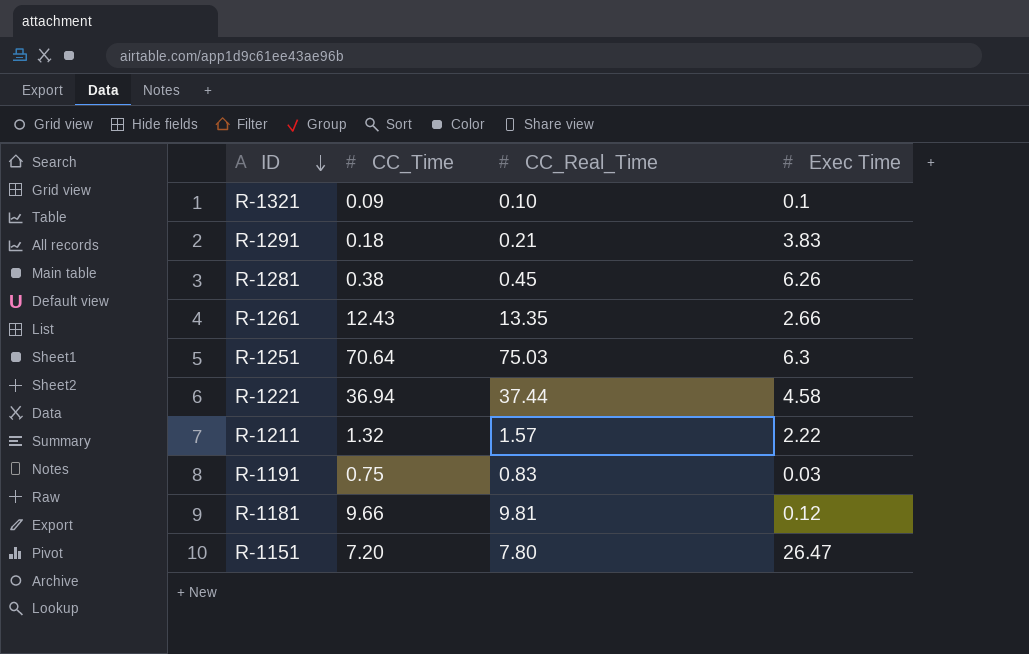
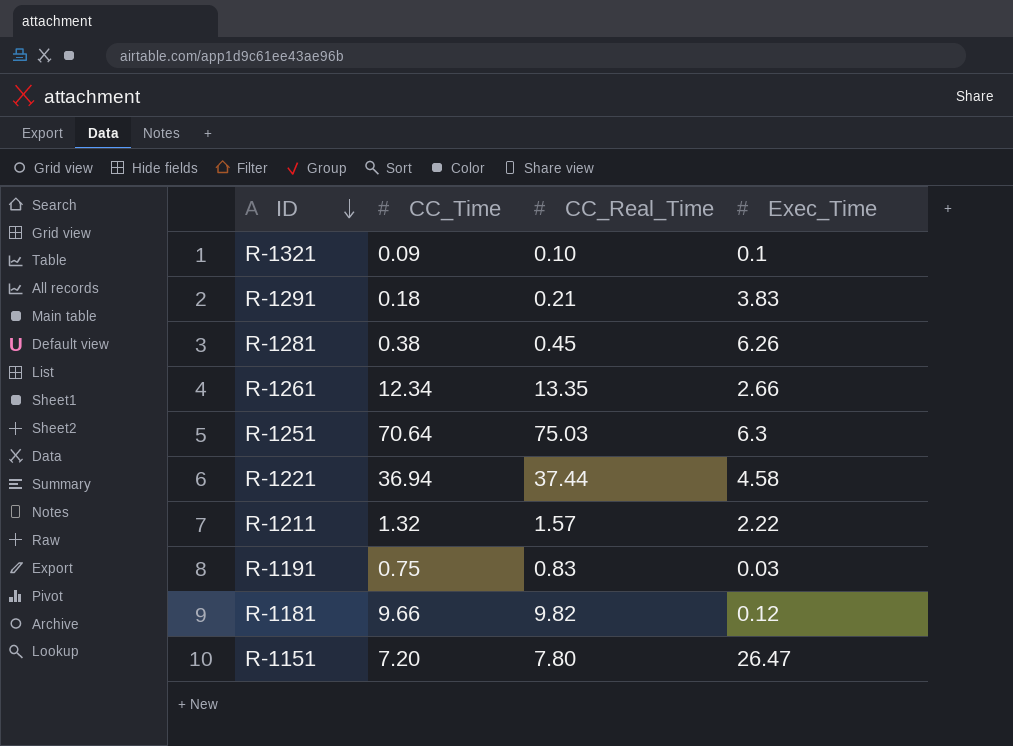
column name: Exec Time -> Exec_Time
R-1261 | CC_Time: 12.43 -> 12.34
R-1181 | CC_Real_Time: 9.81 -> 9.82

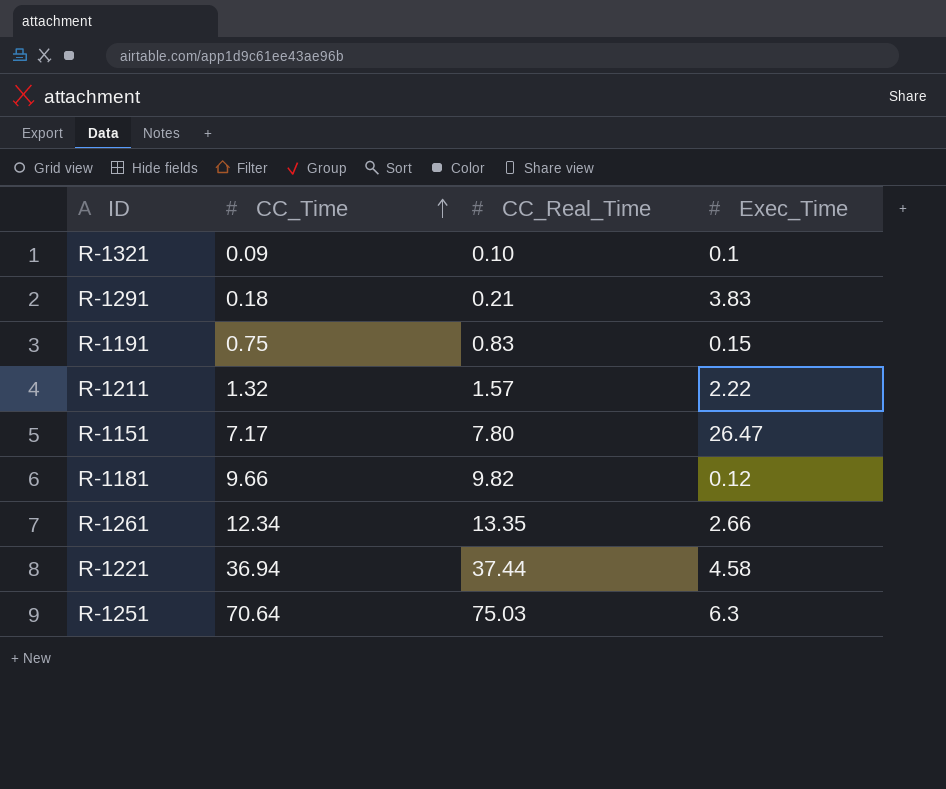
row order: ID descending -> CC_Time ascending
row R-1281: 0.38 | 0.45 | 6.26 -> none
R-1191 | Exec_Time: 0.03 -> 0.15
R-1151 | CC_Time: 7.20 -> 7.17

